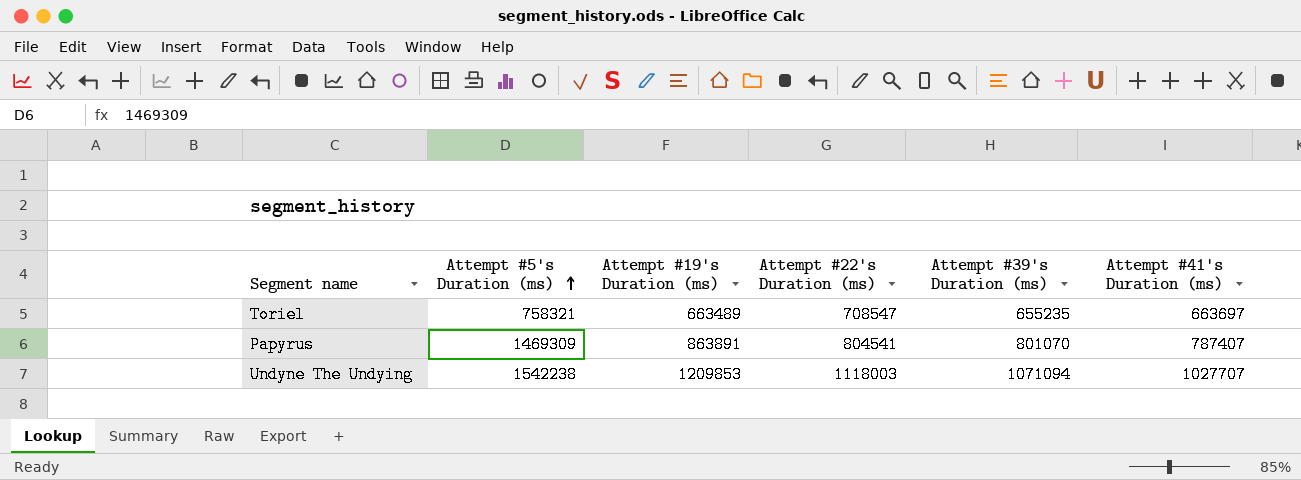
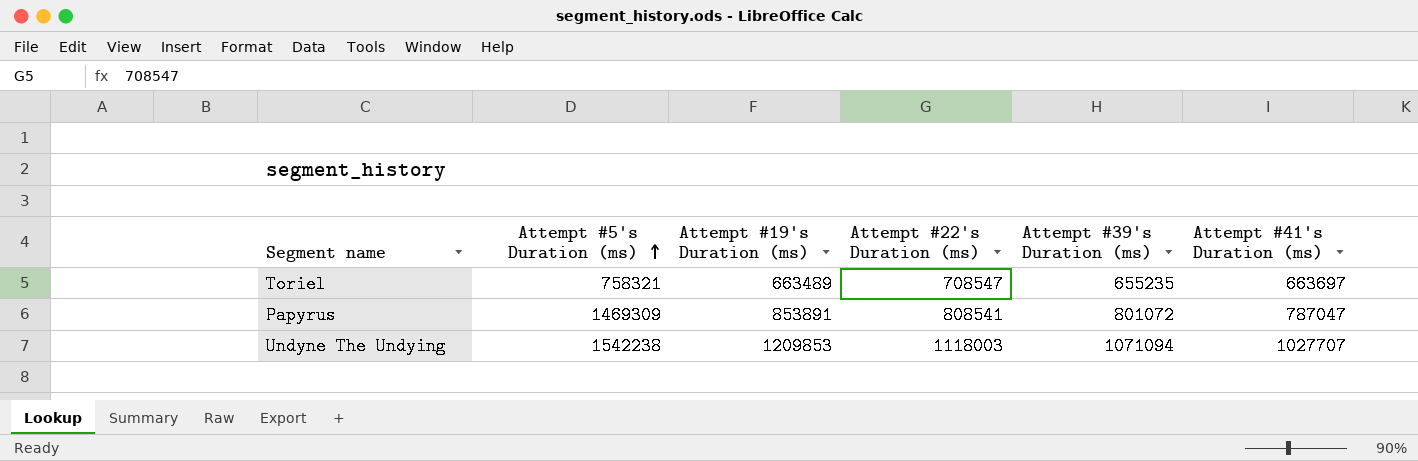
Papyrus | Attempt #19's Duration (ms): 863891 -> 853891
Papyrus | Attempt #22's Duration (ms): 804541 -> 808541
Papyrus | Attempt #39's Duration (ms): 801070 -> 801072
Papyrus | Attempt #41's Duration (ms): 787407 -> 787047

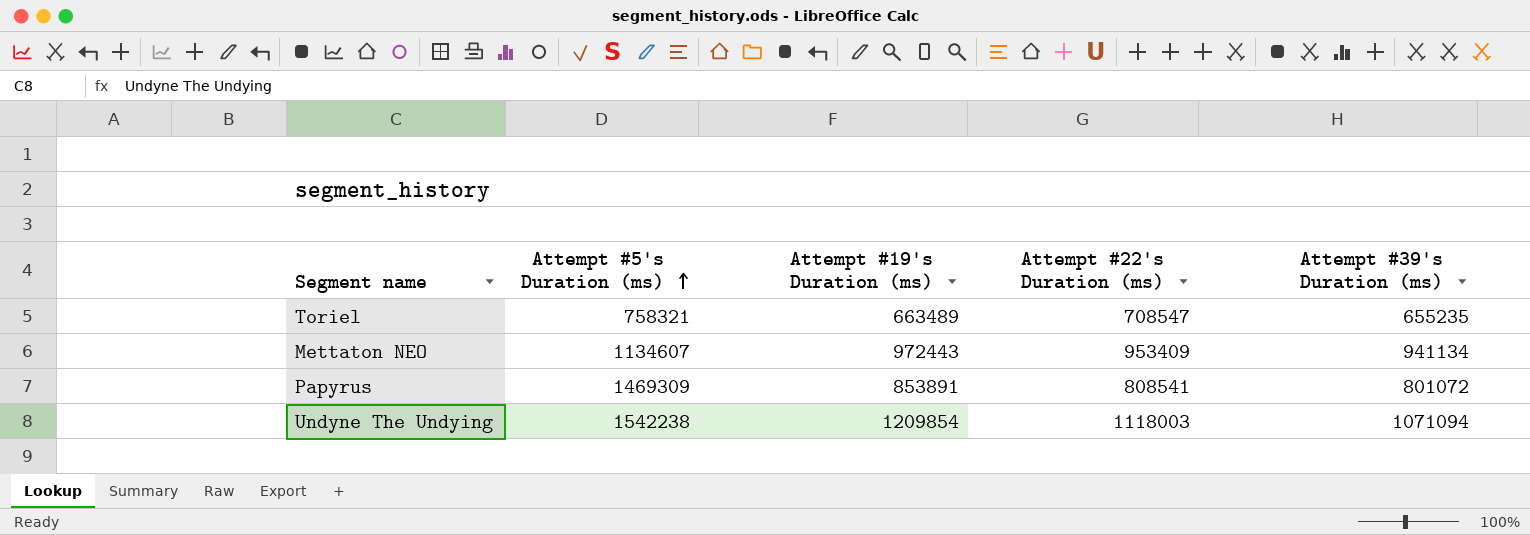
column Attempt #41's Duration (ms) | position: 6 -> none
row Mettaton NEO: none -> 1134607 | 972443 | 953409 | 941134
Undyne The Undying | Attempt #19's Duration (ms): 1209853 -> 1209854

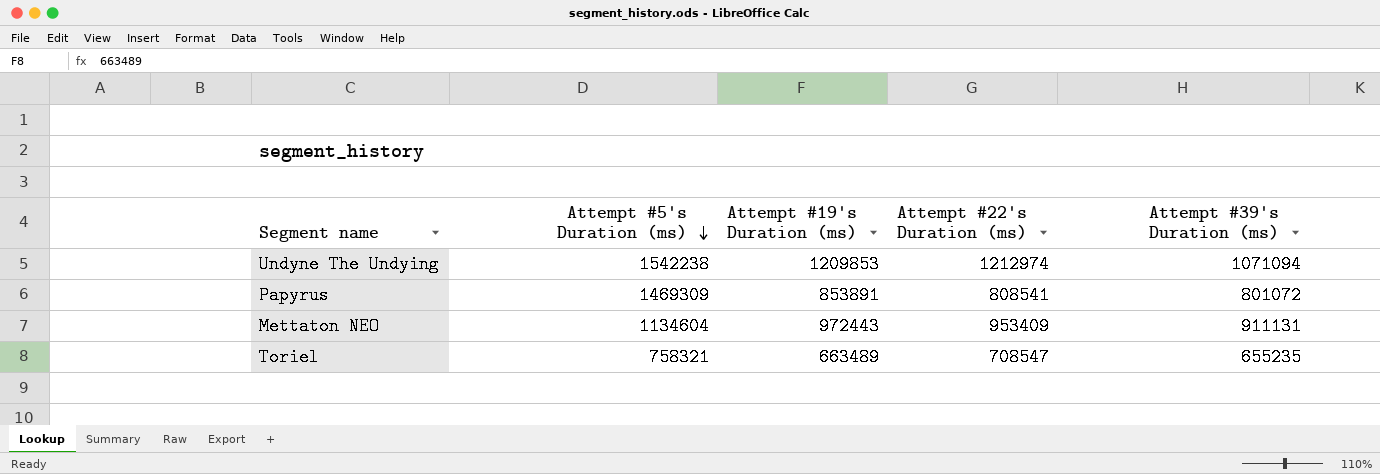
row order: Attempt #5's Duration (ms) ascending -> Attempt #5's Duration (ms) descending
Undyne The Undying | Attempt #19's Duration (ms): 1209854 -> 1209853
Undyne The Undying | Attempt #22's Duration (ms): 1118003 -> 1212974
Mettaton NEO | Attempt #5's Duration (ms): 1134607 -> 1134604
Mettaton NEO | Attempt #39's Duration (ms): 941134 -> 911131

